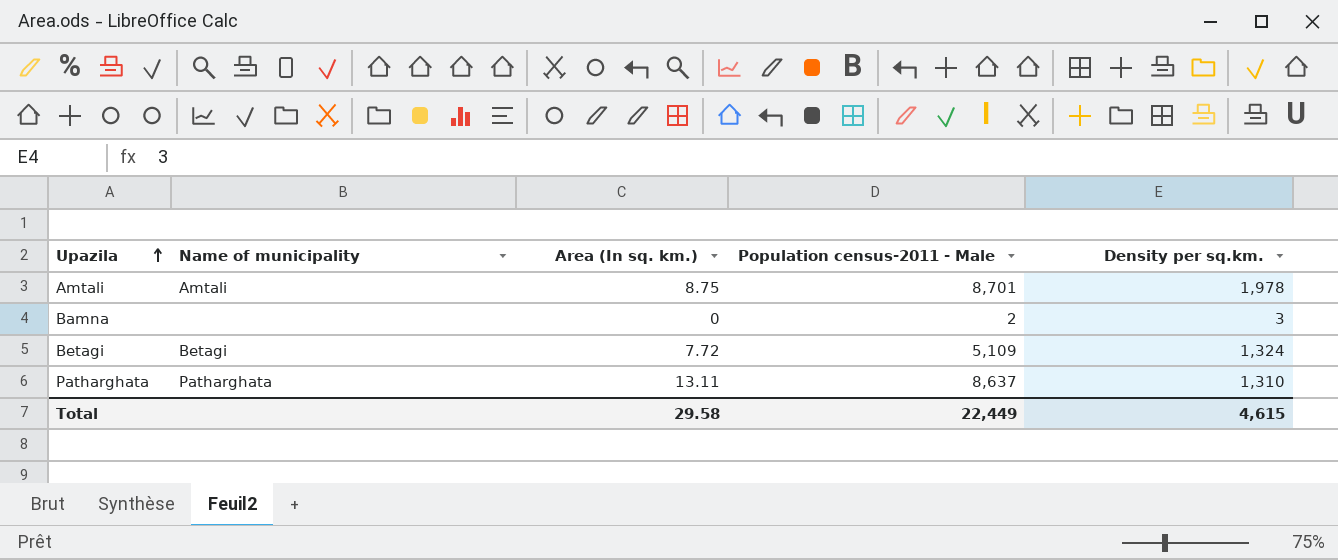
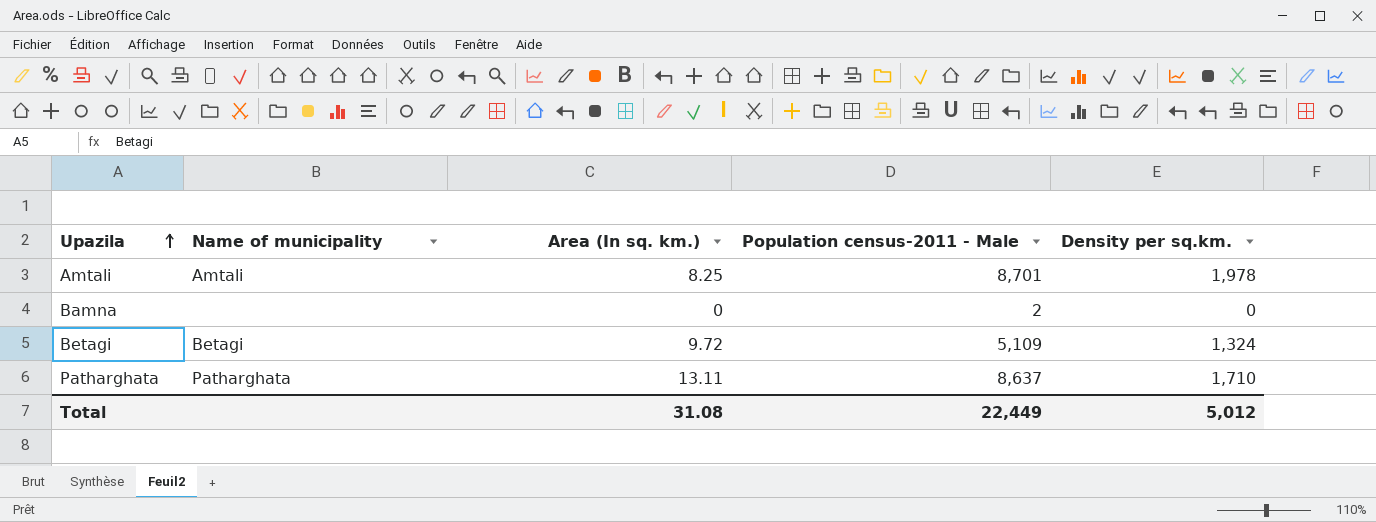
Amtali | Area (In sq. km.): 8.75 -> 8.25
Bamna | Density per sq.km.: 3 -> 0
Betagi | Area (In sq. km.): 7.72 -> 9.72
Patharghata | Density per sq.km.: 1,310 -> 1,710
Total | Area (In sq. km.): 29.58 -> 31.08
Total | Density per sq.km.: 4,615 -> 5,012

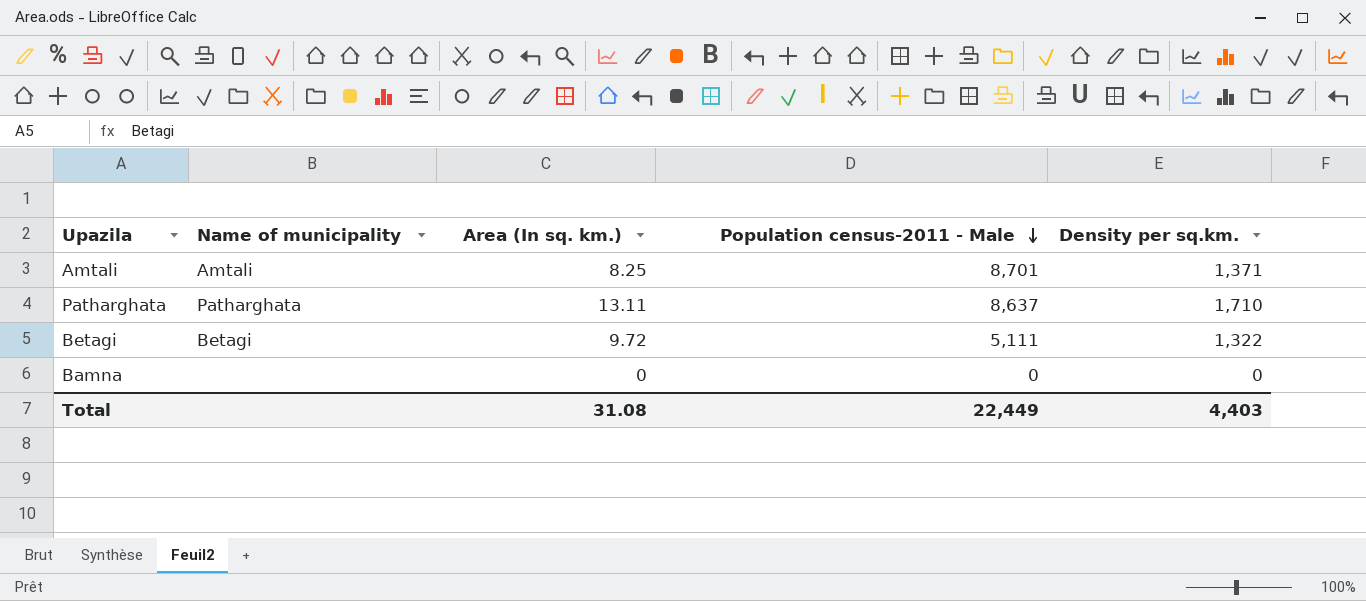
row order: Upazila ascending -> Population census-2011 - Male descending
Amtali | Density per sq.km.: 1,978 -> 1,371
Betagi | Population census-2011 - Male: 5,109 -> 5,111
Betagi | Density per sq.km.: 1,324 -> 1,322
Bamna | Population census-2011 - Male: 2 -> 0
Total | Density per sq.km.: 5,012 -> 4,403

